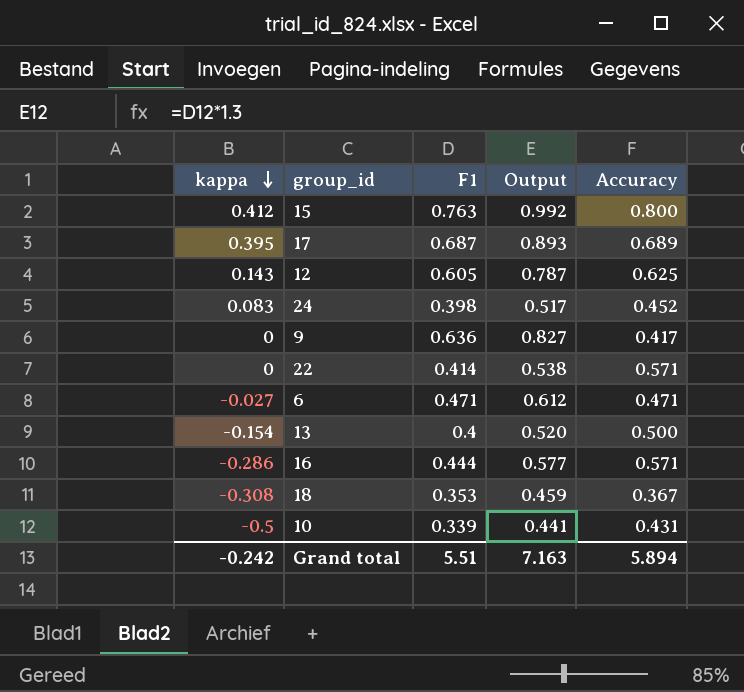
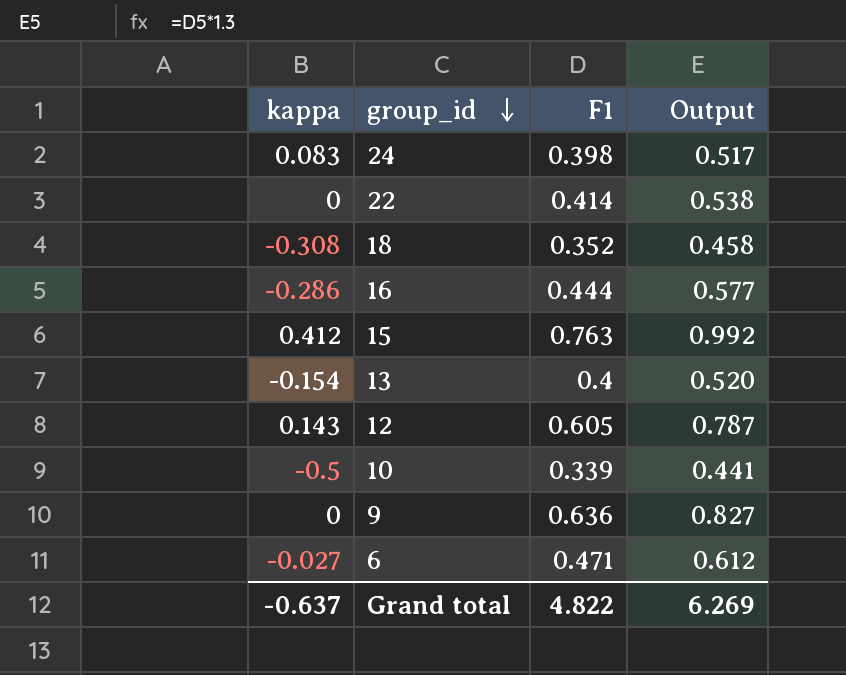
row order: kappa descending -> group_id descending
column Accuracy | position: 5 -> none
row 17: 0.395 | 0.687 | 0.893 | 0.689 -> none
18 | F1: 0.353 -> 0.352
18 | Output: 0.459 -> 0.458
Grand total | kappa: -0.242 -> -0.637
Grand total | F1: 5.51 -> 4.822
Grand total | Output: 7.163 -> 6.269

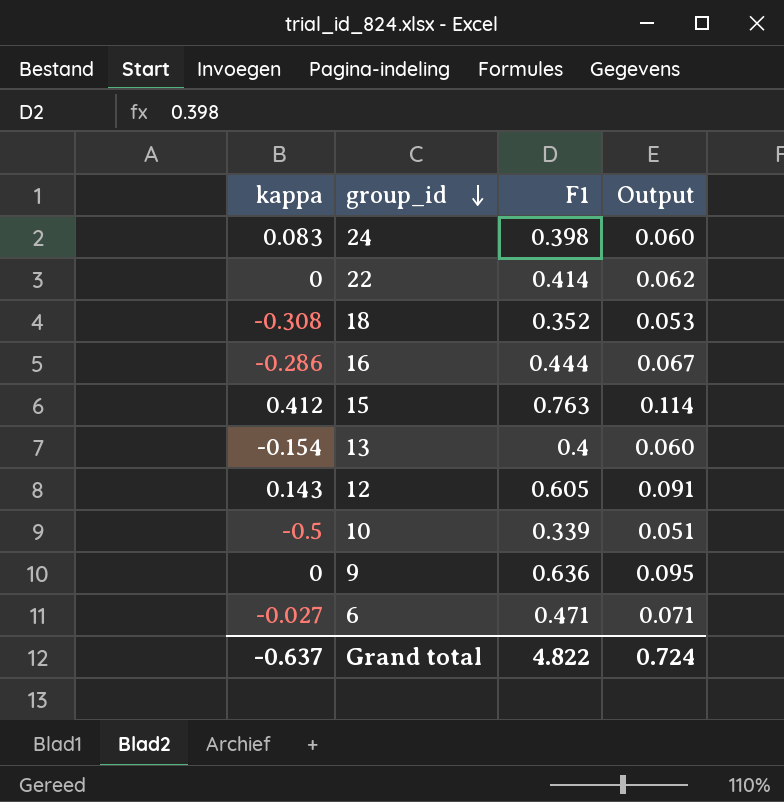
column Output | formula: [F1] * 1.3 -> [F1] * 0.15
Grand total | Output: 6.269 -> 0.724

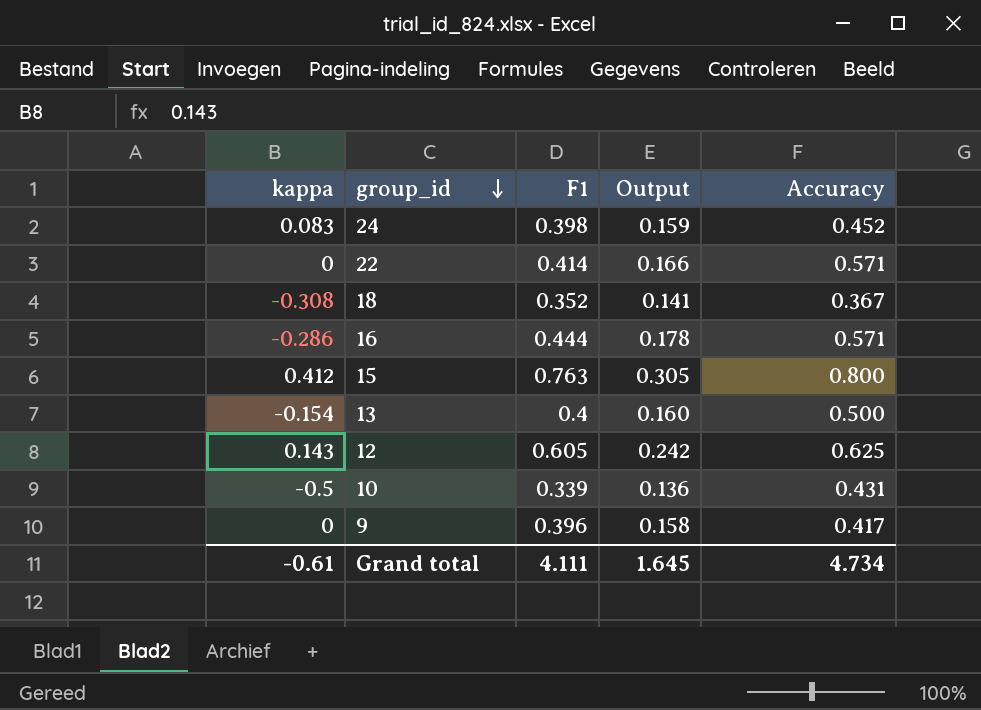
column Output | formula: [F1] * 0.15 -> [F1] * 0.4
column Accuracy | position: none -> 5
row 6: -0.027 | 0.471 | 0.071 -> none
9 | F1: 0.636 -> 0.396
Grand total | kappa: -0.637 -> -0.61
Grand total | F1: 4.822 -> 4.111
Grand total | Output: 0.724 -> 1.645

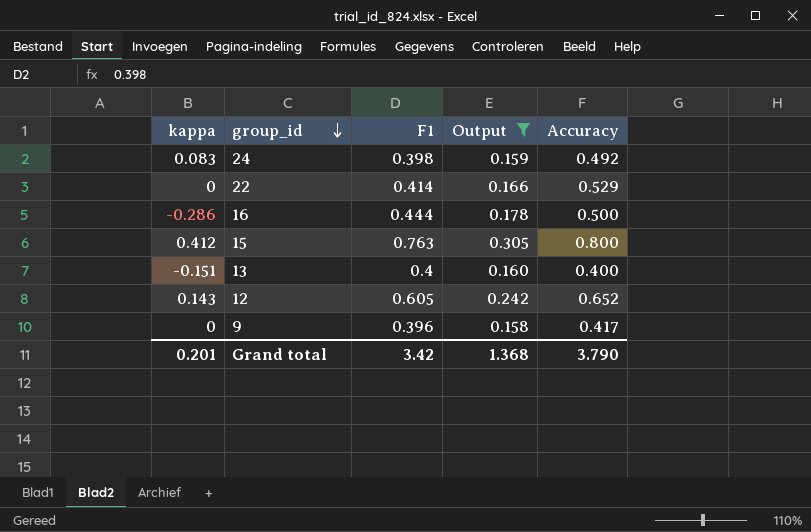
filter: none -> Output >= 0.158
24 | Accuracy: 0.452 -> 0.492
22 | Accuracy: 0.571 -> 0.529
16 | Accuracy: 0.571 -> 0.500
13 | kappa: -0.154 -> -0.151
13 | Accuracy: 0.500 -> 0.400
12 | Accuracy: 0.625 -> 0.652
Grand total | kappa: -0.61 -> 0.201
Grand total | F1: 4.111 -> 3.42
Grand total | Output: 1.645 -> 1.368
Grand total | Accuracy: 4.734 -> 3.790

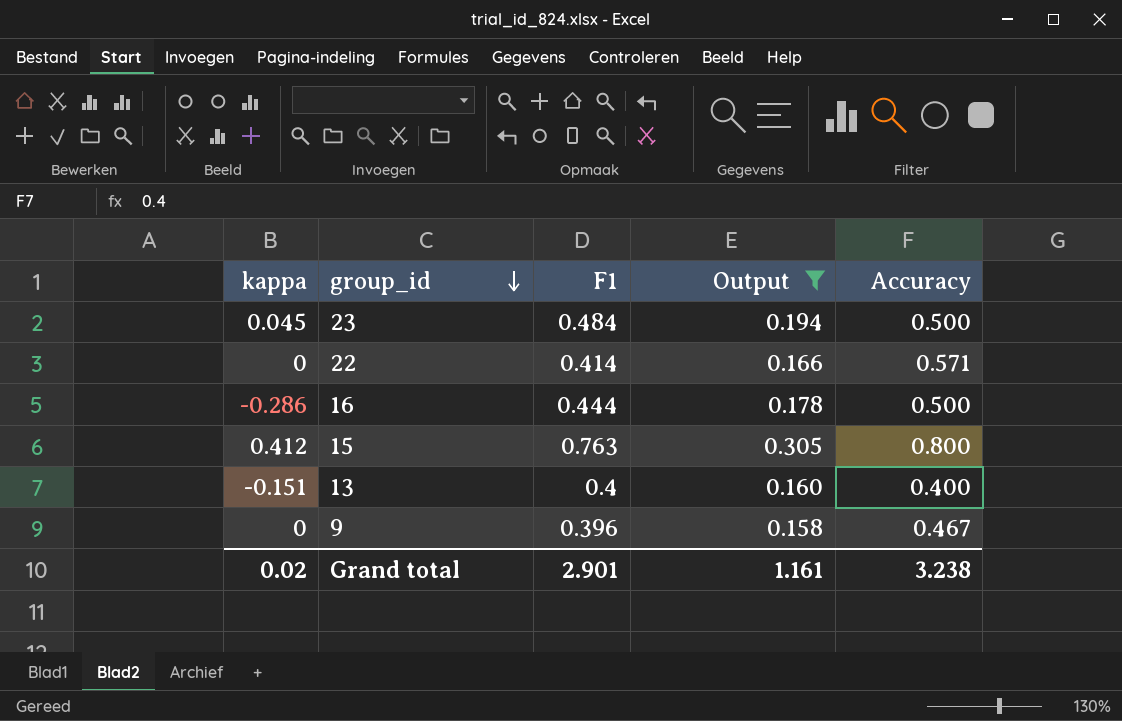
row 24: 0.083 | 0.398 | 0.159 | 0.492 -> none
row 12: 0.143 | 0.605 | 0.242 | 0.652 -> none
row 23: none -> 0.045 | 0.484 | 0.194 | 0.500
22 | Accuracy: 0.529 -> 0.571
9 | Accuracy: 0.417 -> 0.467
Grand total | kappa: 0.201 -> 0.02
Grand total | F1: 3.42 -> 2.901
Grand total | Output: 1.368 -> 1.161
Grand total | Accuracy: 3.790 -> 3.238

